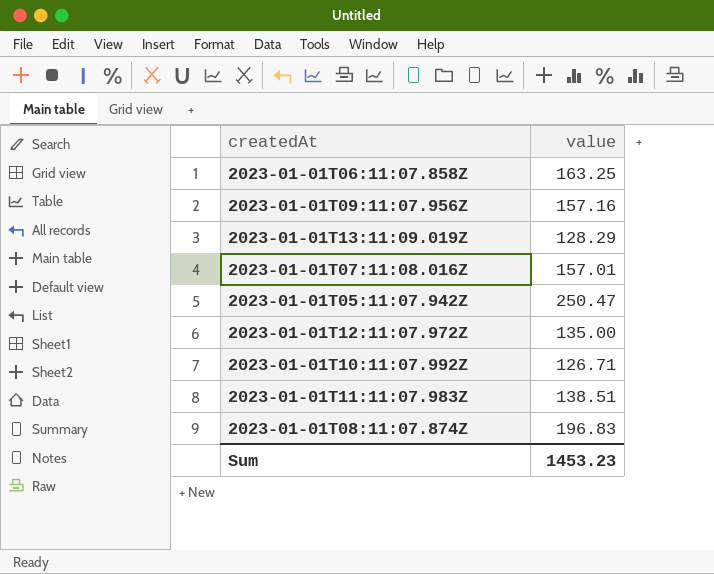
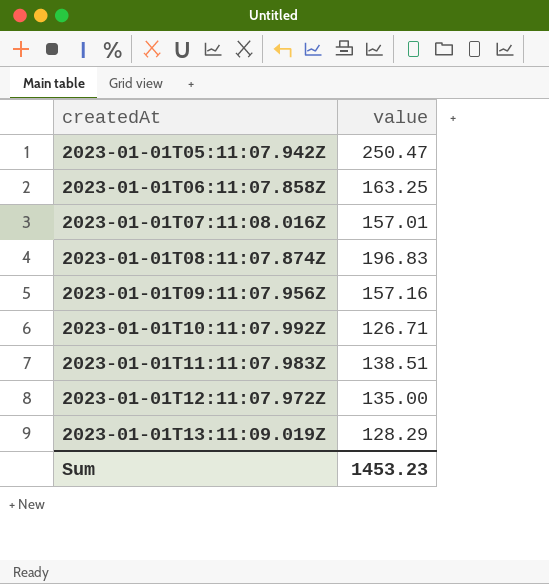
row order: none -> createdAt ascending

